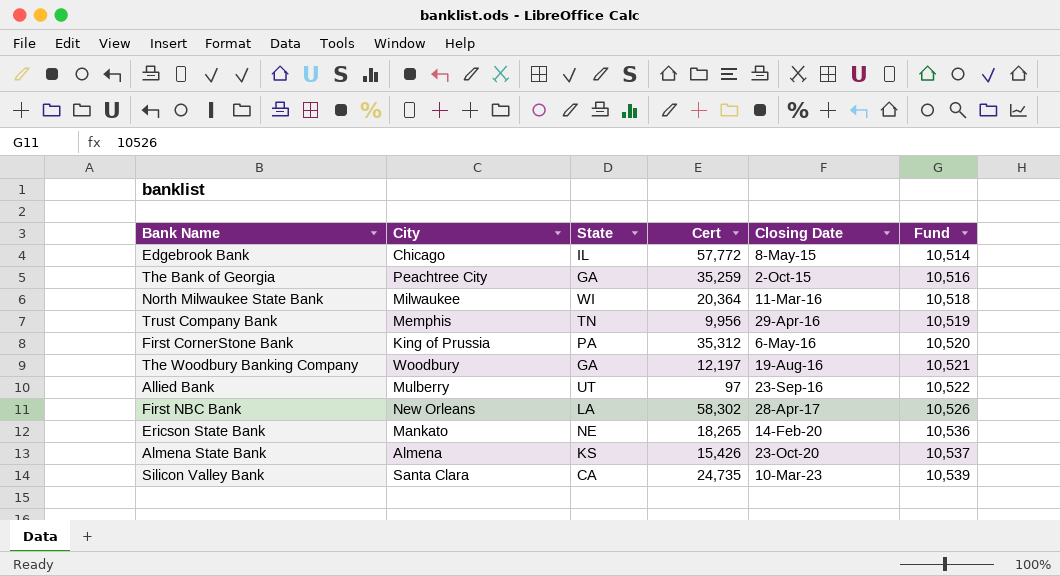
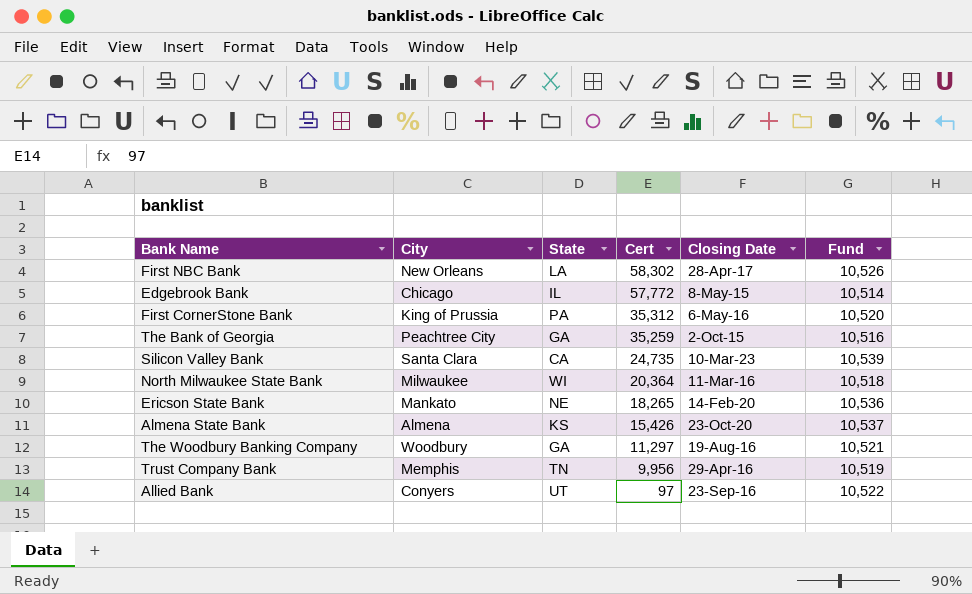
row order: Closing Date ascending -> Cert descending
The Woodbury Banking Company | Cert: 12,197 -> 11,297
Allied Bank | City: Mulberry -> Conyers

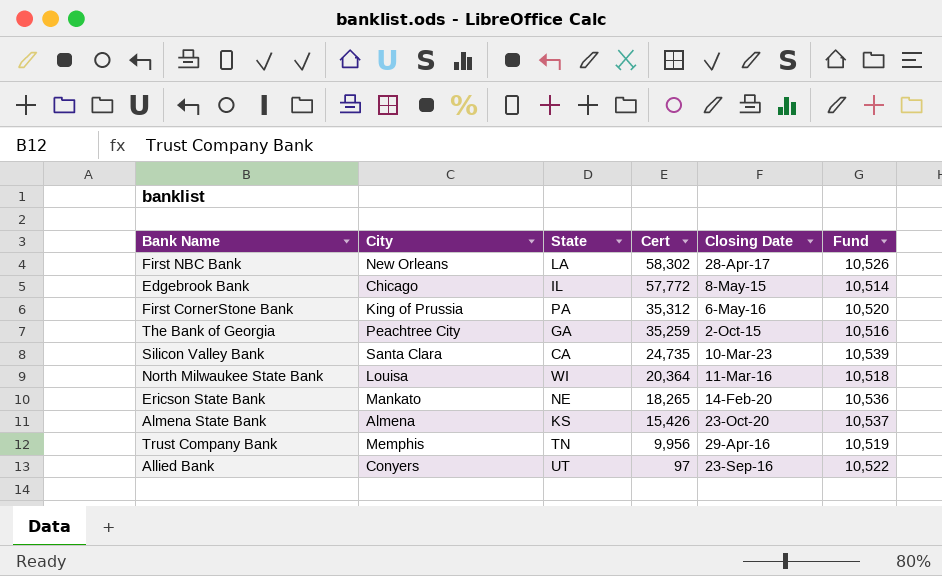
row The Woodbury Banking Company: Woodbury | GA | 11,297 | 19-Aug-16 | 10,521 -> none
North Milwaukee State Bank | City: Milwaukee -> Louisa

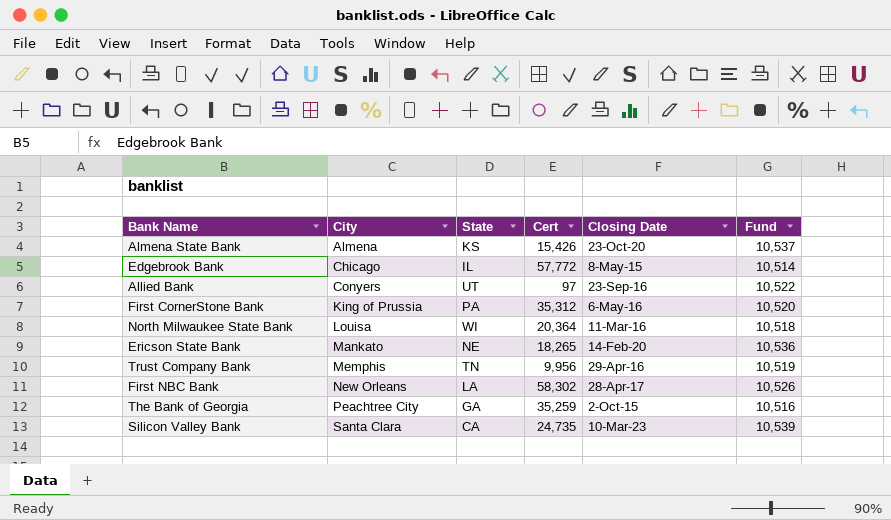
row order: Cert descending -> City ascending

